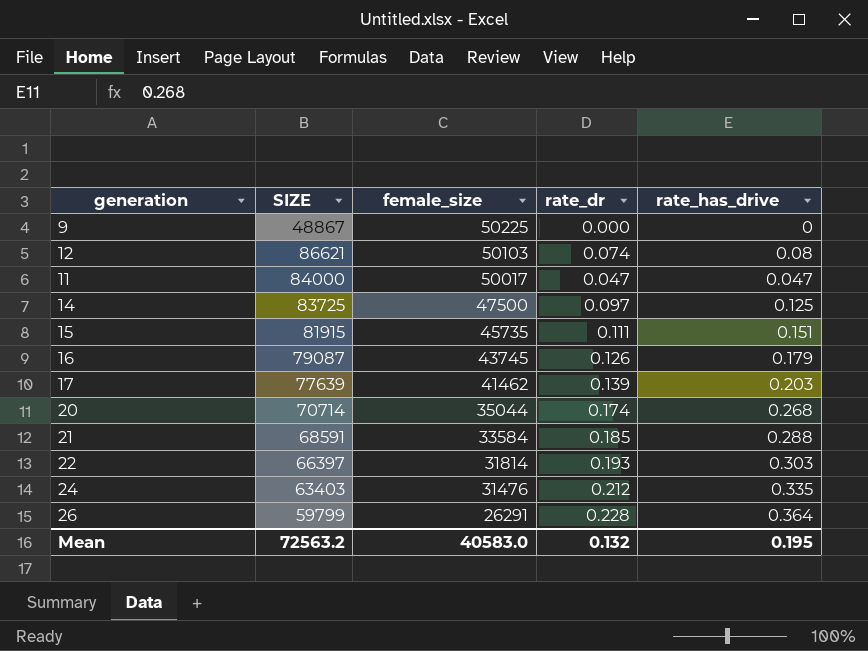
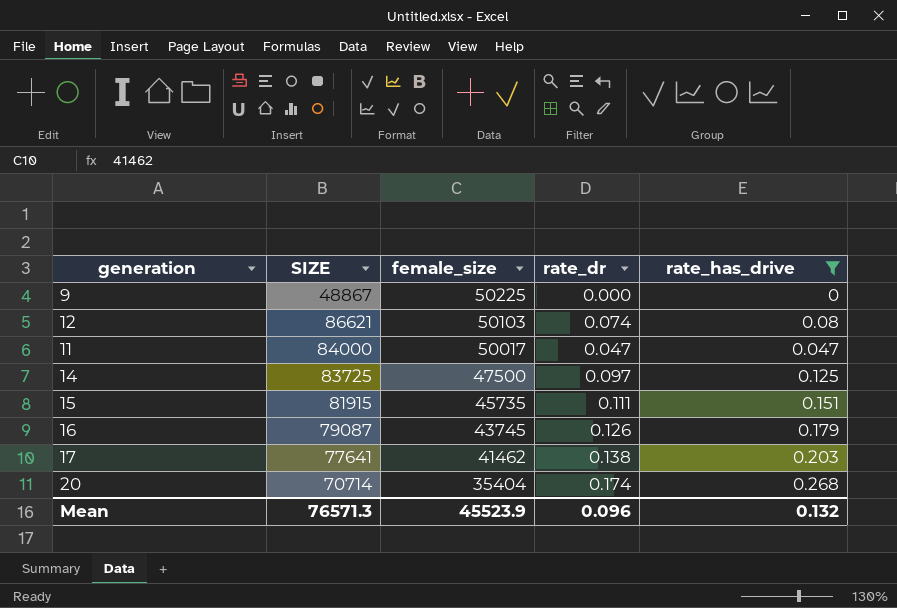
filter: none -> rate_has_drive <= 0.268
17 | SIZE: 77639 -> 77641
17 | rate_dr: 0.139 -> 0.138
20 | female_size: 35044 -> 35404
Mean | SIZE: 72563.2 -> 76571.3
Mean | female_size: 40583.0 -> 45523.9
Mean | rate_dr: 0.132 -> 0.096
Mean | rate_has_drive: 0.195 -> 0.132

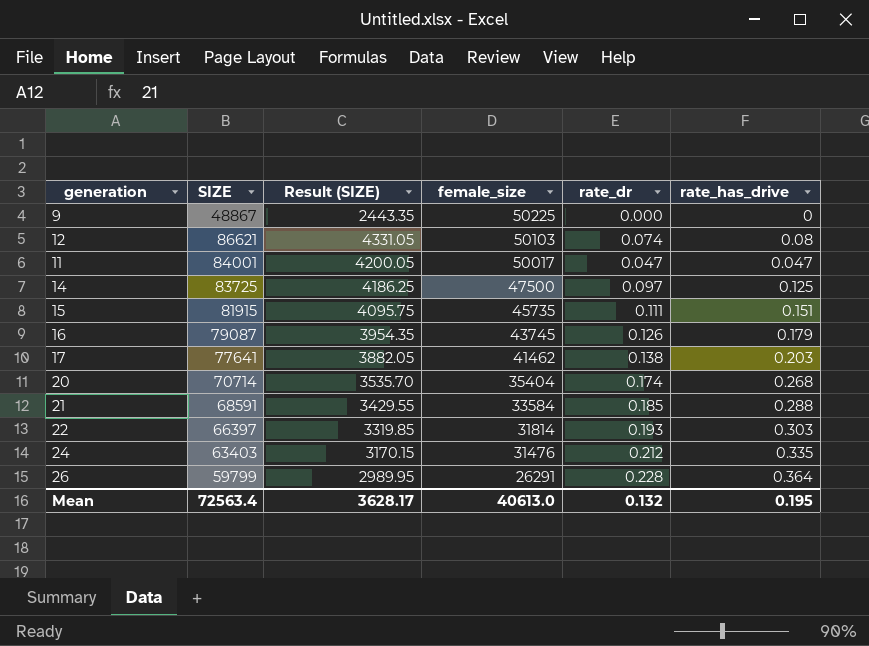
filter: rate_has_drive <= 0.268 -> none
column Result (SIZE) | formula: none -> [SIZE] * 0.05
11 | SIZE: 84000 -> 84001
Mean | SIZE: 76571.3 -> 72563.4
Mean | female_size: 45523.9 -> 40613.0
Mean | rate_dr: 0.096 -> 0.132
Mean | rate_has_drive: 0.132 -> 0.195

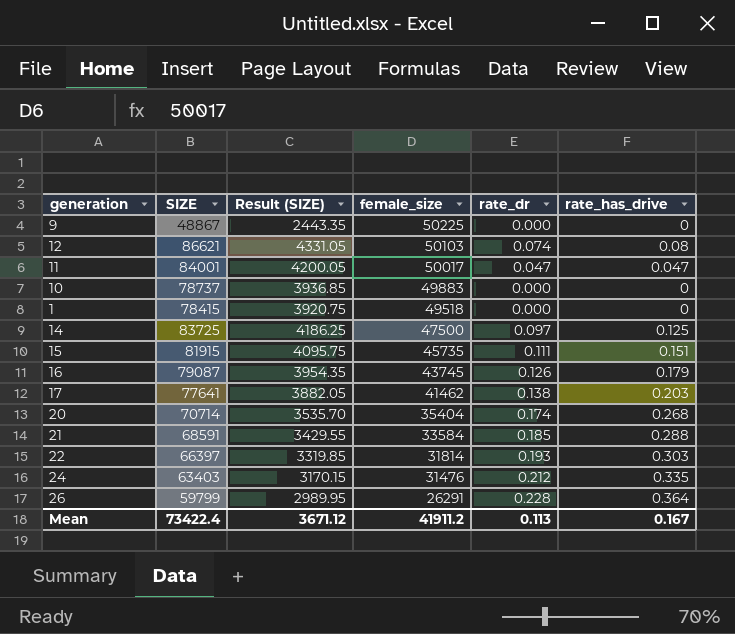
row 10: none -> 78737 | 3936.85 | 49883 | 0.000 | 0
row 1: none -> 78415 | 3920.75 | 49518 | 0.000 | 0
Mean | SIZE: 72563.4 -> 73422.4
Mean | Result (SIZE): 3628.17 -> 3671.12
Mean | female_size: 40613.0 -> 41911.2
Mean | rate_dr: 0.132 -> 0.113
Mean | rate_has_drive: 0.195 -> 0.167

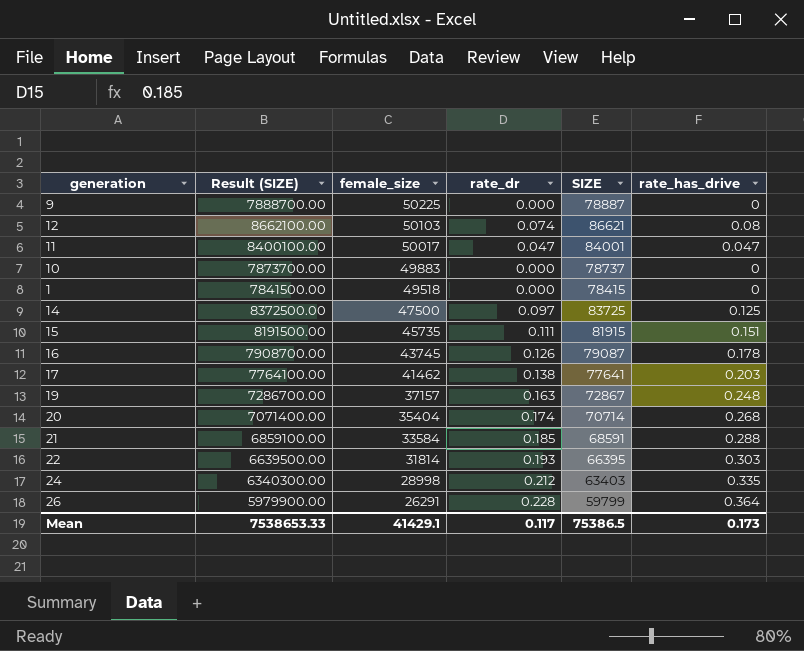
column Result (SIZE) | formula: [SIZE] * 0.05 -> [SIZE] * 100
column SIZE | position: 2 -> 5
9 | SIZE: 48867 -> 78887
16 | rate_has_drive: 0.179 -> 0.178
row 19: none -> 7286700.00 | 37157 | 0.163 | 72867 | 0.248
22 | SIZE: 66397 -> 66395
24 | female_size: 31476 -> 28998
Mean | Result (SIZE): 3671.12 -> 7538653.33
Mean | female_size: 41911.2 -> 41429.1
Mean | rate_dr: 0.113 -> 0.117
Mean | SIZE: 73422.4 -> 75386.5
Mean | rate_has_drive: 0.167 -> 0.173

